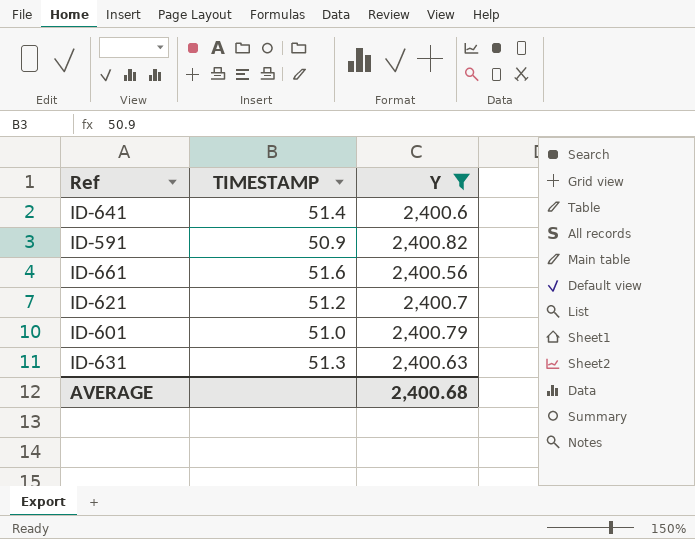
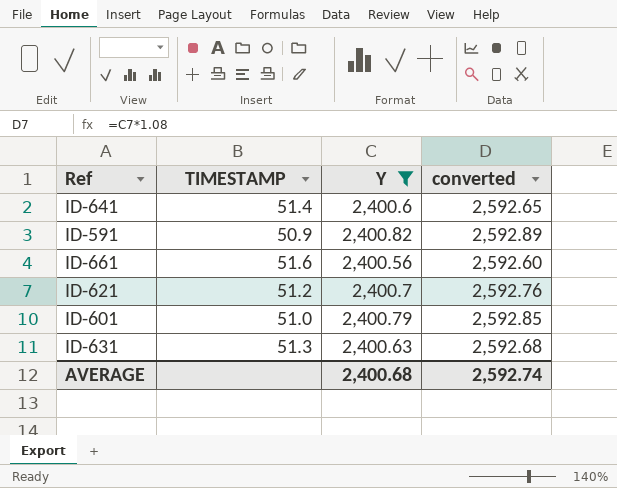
column converted | formula: none -> [Y] * 1.08

